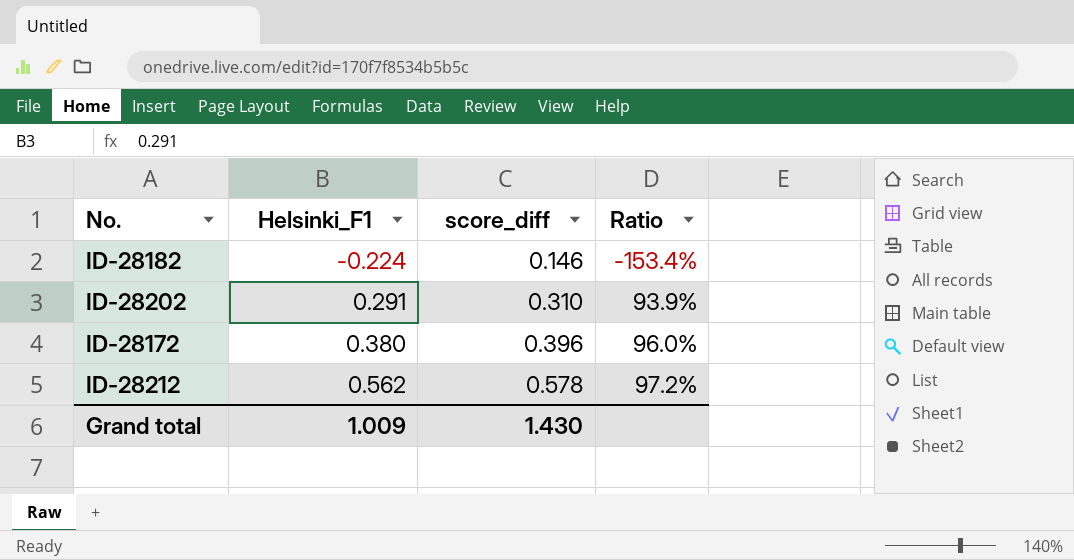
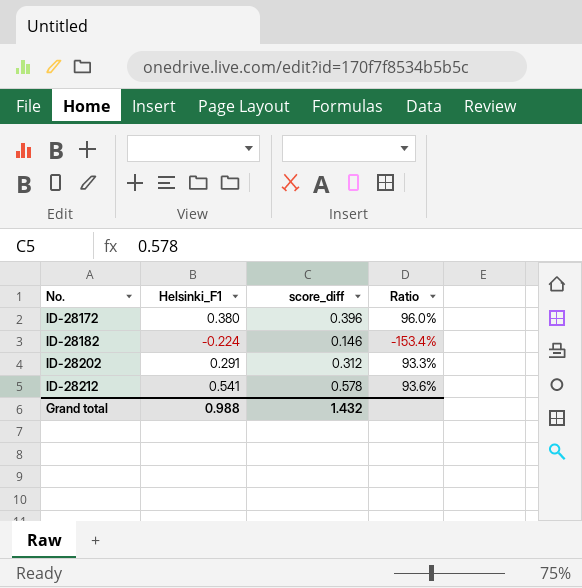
row order: Helsinki_F1 ascending -> No. ascending
ID-28202 | score_diff: 0.310 -> 0.312
ID-28202 | Ratio: 93.9% -> 93.3%
ID-28212 | Helsinki_F1: 0.562 -> 0.541
ID-28212 | Ratio: 97.2% -> 93.6%
Grand total | Helsinki_F1: 1.009 -> 0.988
Grand total | score_diff: 1.430 -> 1.432

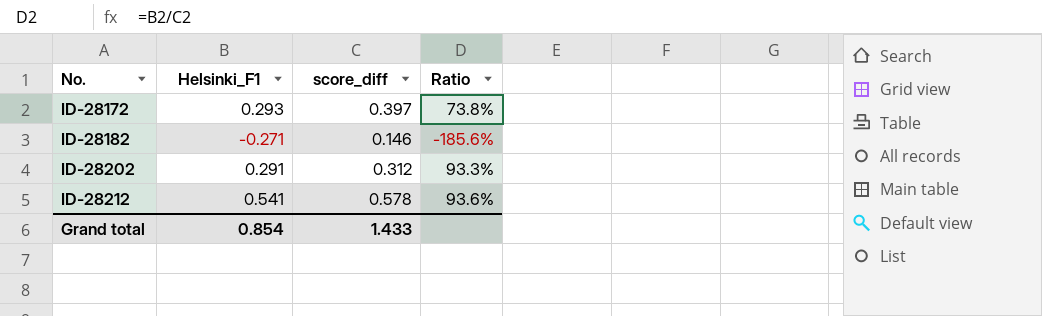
ID-28172 | Helsinki_F1: 0.380 -> 0.293
ID-28172 | score_diff: 0.396 -> 0.397
ID-28172 | Ratio: 96.0% -> 73.8%
ID-28182 | Helsinki_F1: -0.224 -> -0.271
ID-28182 | Ratio: -153.4% -> -185.6%
Grand total | Helsinki_F1: 0.988 -> 0.854
Grand total | score_diff: 1.432 -> 1.433

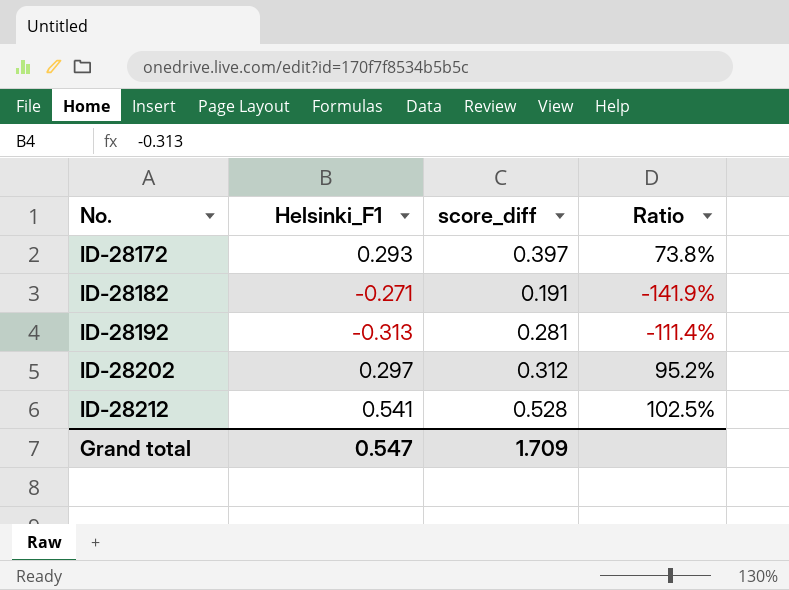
ID-28182 | score_diff: 0.146 -> 0.191
ID-28182 | Ratio: -185.6% -> -141.9%
row ID-28192: none -> -0.313 | 0.281 | -111.4%
ID-28202 | Helsinki_F1: 0.291 -> 0.297
ID-28202 | Ratio: 93.3% -> 95.2%
ID-28212 | score_diff: 0.578 -> 0.528
ID-28212 | Ratio: 93.6% -> 102.5%
Grand total | Helsinki_F1: 0.854 -> 0.547
Grand total | score_diff: 1.433 -> 1.709

